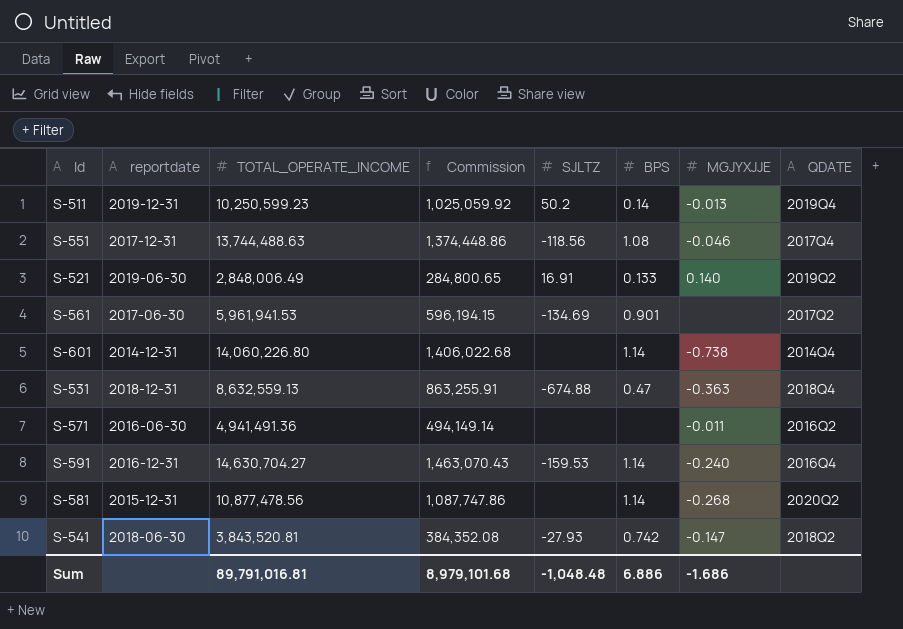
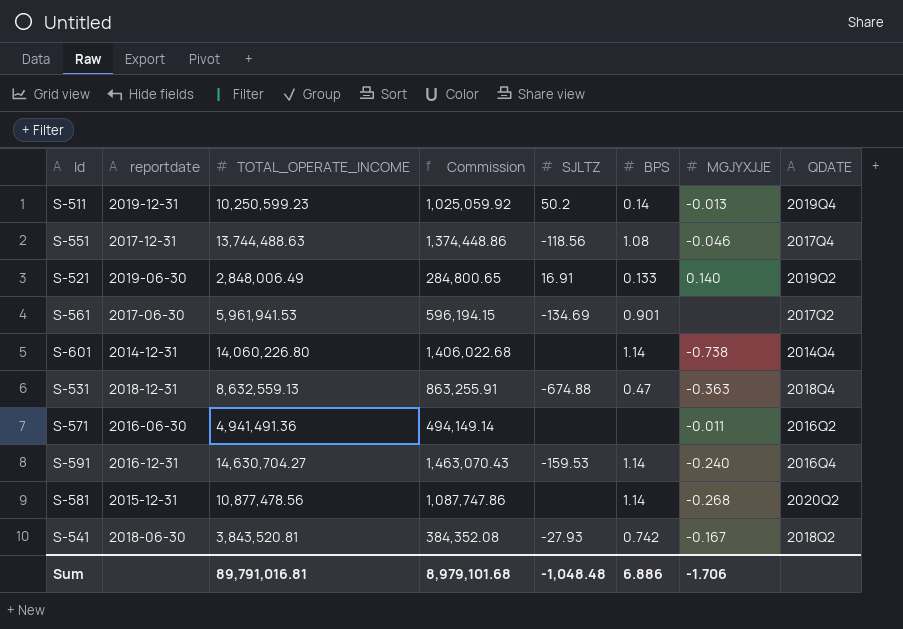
S-541 | MGJYXJJE: -0.147 -> -0.167
Sum | MGJYXJJE: -1.686 -> -1.706

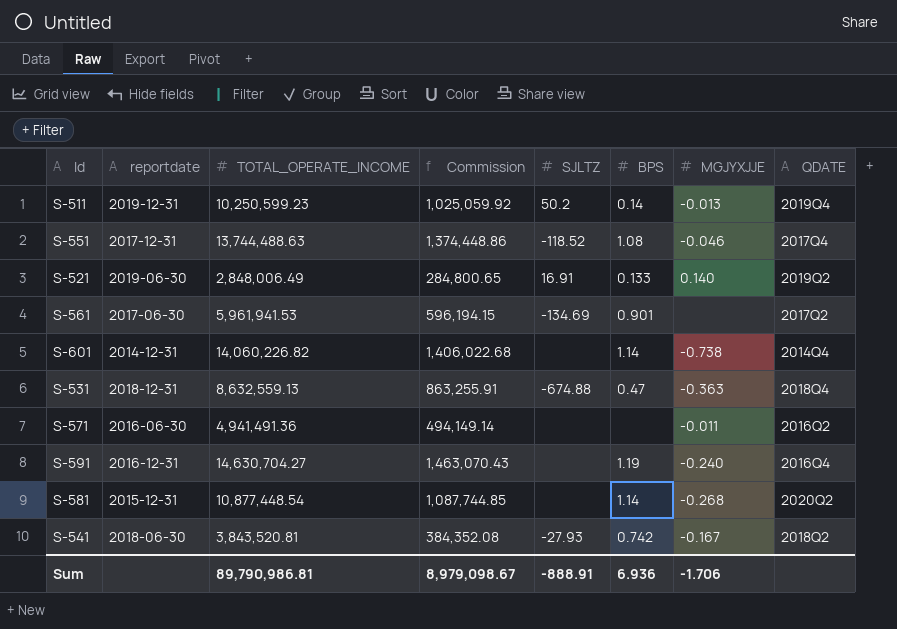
S-551 | SJLTZ: -118.56 -> -118.52
S-601 | TOTAL_OPERATE_INCOME: 14,060,226.80 -> 14,060,226.82
S-591 | SJLTZ: -159.53 -> none
S-591 | BPS: 1.14 -> 1.19
S-581 | TOTAL_OPERATE_INCOME: 10,877,478.56 -> 10,877,448.54
S-581 | Commission: 1,087,747.86 -> 1,087,744.85
Sum | TOTAL_OPERATE_INCOME: 89,791,016.81 -> 89,790,986.81
Sum | Commission: 8,979,101.68 -> 8,979,098.67
Sum | SJLTZ: -1,048.48 -> -888.91
Sum | BPS: 6.886 -> 6.936

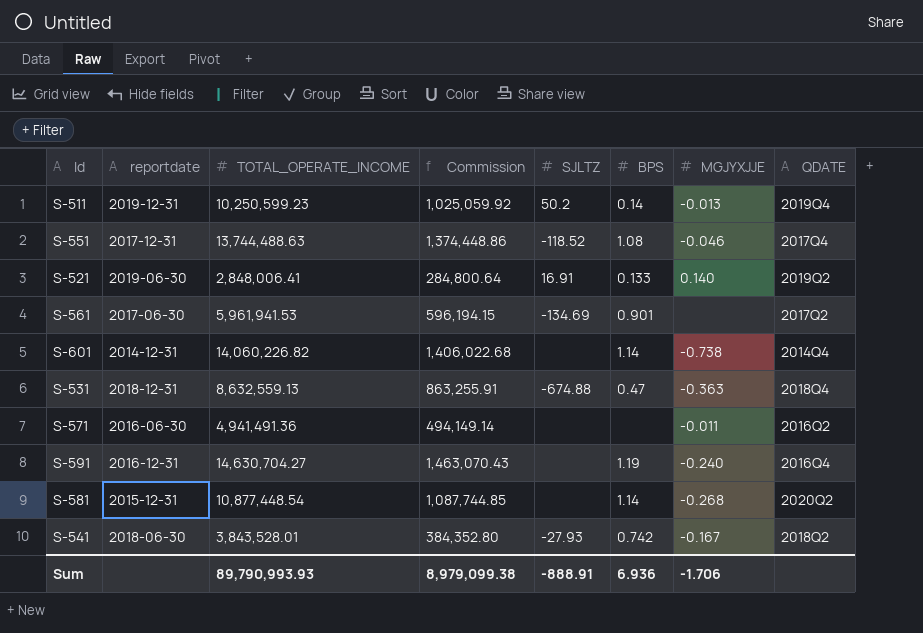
S-521 | TOTAL_OPERATE_INCOME: 2,848,006.49 -> 2,848,006.41
S-521 | Commission: 284,800.65 -> 284,800.64
S-541 | TOTAL_OPERATE_INCOME: 3,843,520.81 -> 3,843,528.01
S-541 | Commission: 384,352.08 -> 384,352.80
Sum | TOTAL_OPERATE_INCOME: 89,790,986.81 -> 89,790,993.93
Sum | Commission: 8,979,098.67 -> 8,979,099.38

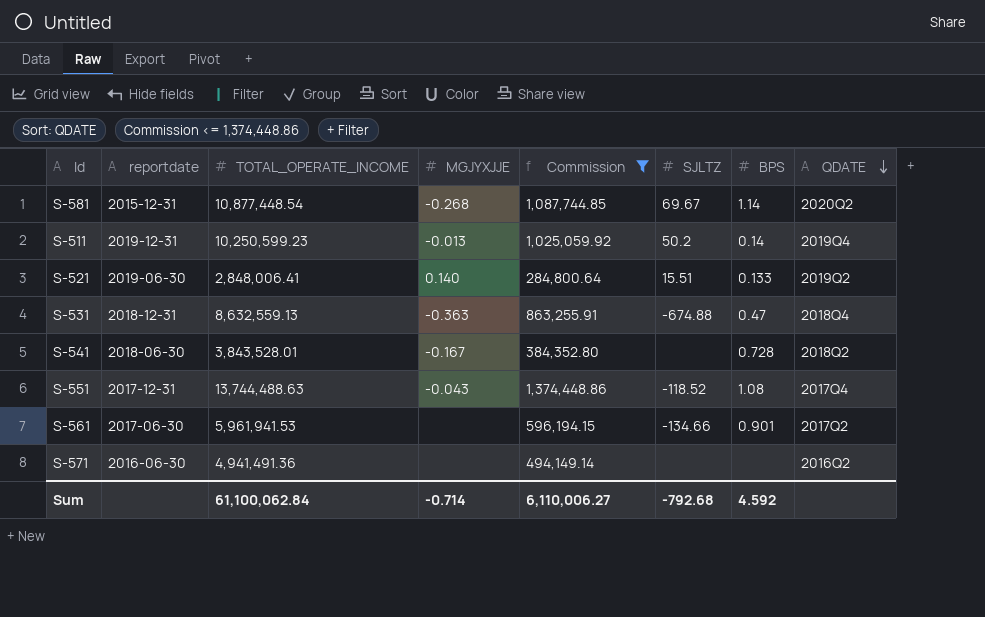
filter: none -> Commission <= 1,374,448.86
row order: none -> QDATE descending
column MGJYXJJE | position: 7 -> 4
S-581 | SJLTZ: none -> 69.67
S-521 | SJLTZ: 16.91 -> 15.51
S-541 | SJLTZ: -27.93 -> none
S-541 | BPS: 0.742 -> 0.728
S-551 | MGJYXJJE: -0.046 -> -0.043
S-561 | SJLTZ: -134.69 -> -134.66
S-571 | MGJYXJJE: -0.011 -> none
Sum | TOTAL_OPERATE_INCOME: 89,790,993.93 -> 61,100,062.84
Sum | MGJYXJJE: -1.706 -> -0.714
Sum | Commission: 8,979,099.38 -> 6,110,006.27
Sum | SJLTZ: -888.91 -> -792.68
Sum | BPS: 6.936 -> 4.592

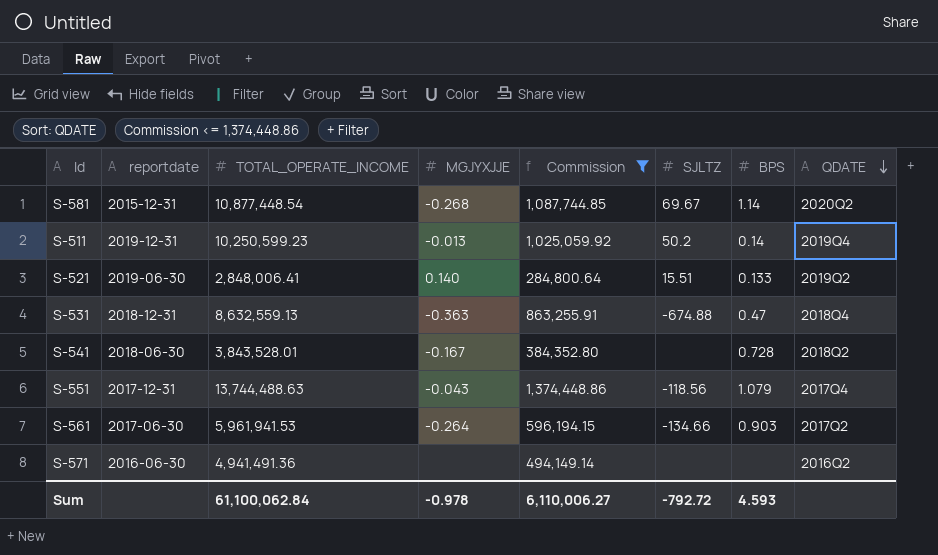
S-551 | SJLTZ: -118.52 -> -118.56
S-551 | BPS: 1.08 -> 1.079
S-561 | MGJYXJJE: none -> -0.264
S-561 | BPS: 0.901 -> 0.903
Sum | MGJYXJJE: -0.714 -> -0.978
Sum | SJLTZ: -792.68 -> -792.72
Sum | BPS: 4.592 -> 4.593

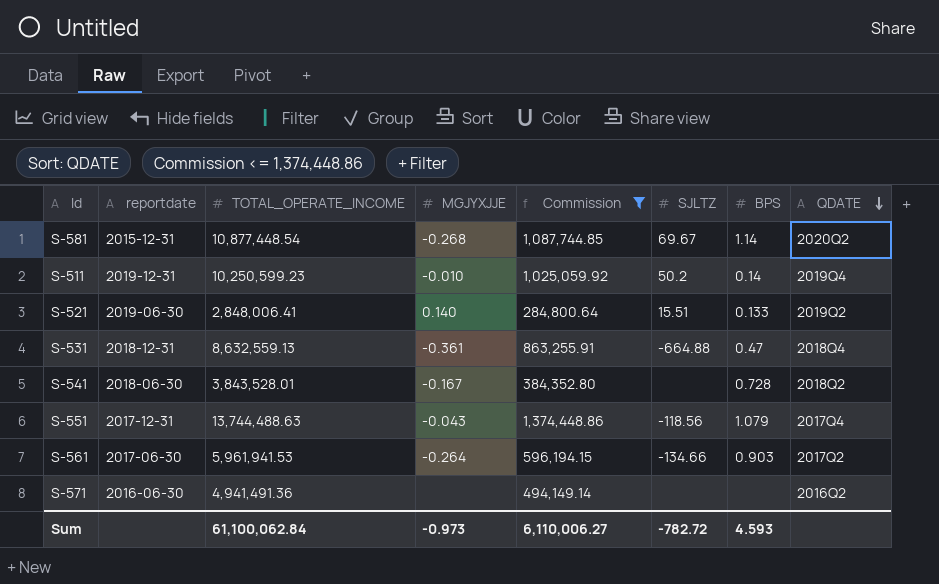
S-511 | MGJYXJJE: -0.013 -> -0.010
S-531 | MGJYXJJE: -0.363 -> -0.361
S-531 | SJLTZ: -674.88 -> -664.88
Sum | MGJYXJJE: -0.978 -> -0.973
Sum | SJLTZ: -792.72 -> -782.72

